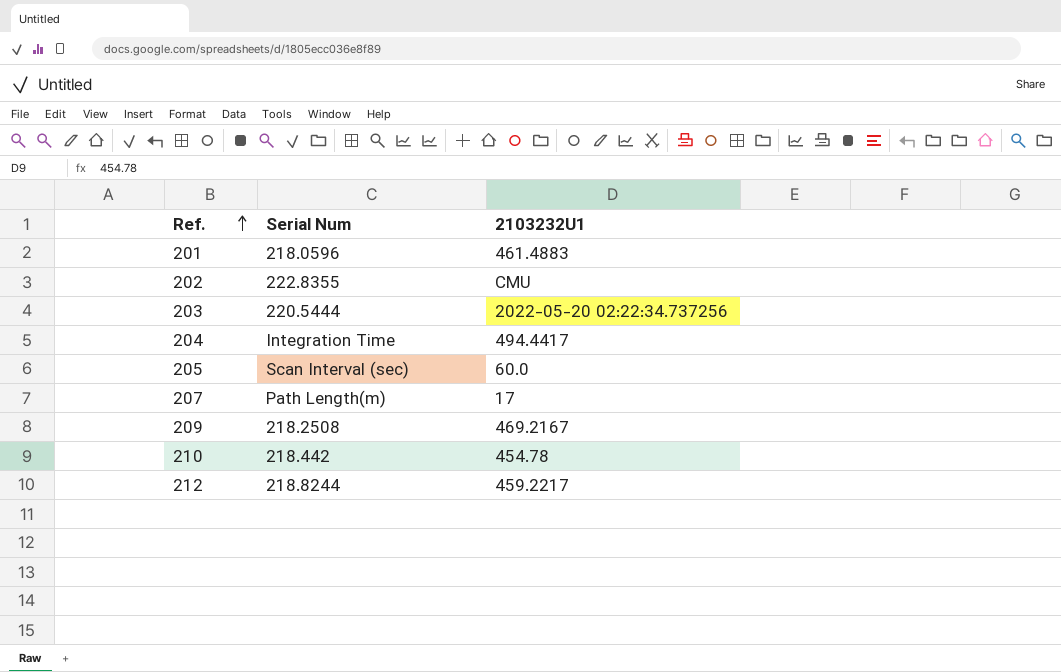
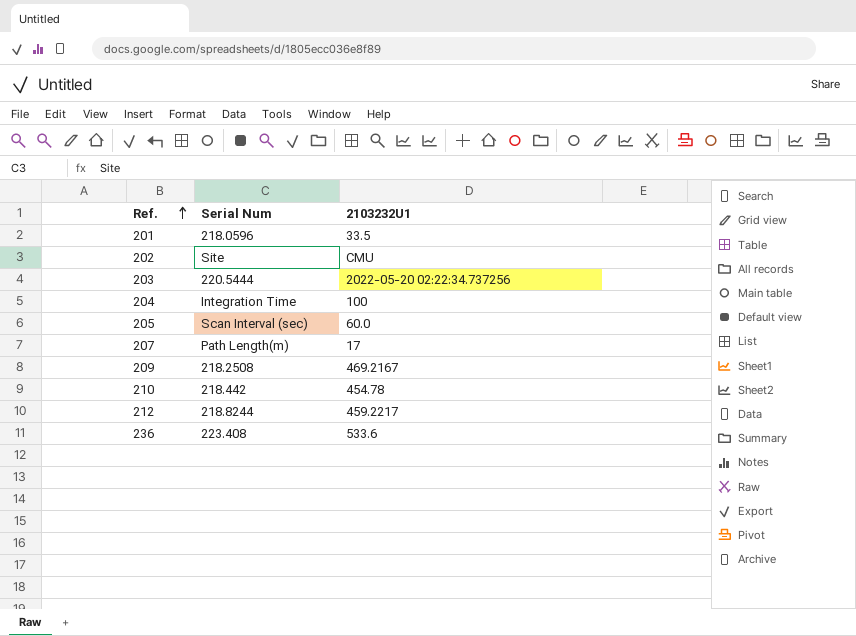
201 | 2103232U1: 461.4883 -> 33.5
202 | Serial Num: 222.8355 -> Site
204 | 2103232U1: 494.4417 -> 100
row 236: none -> 223.408 | 533.6

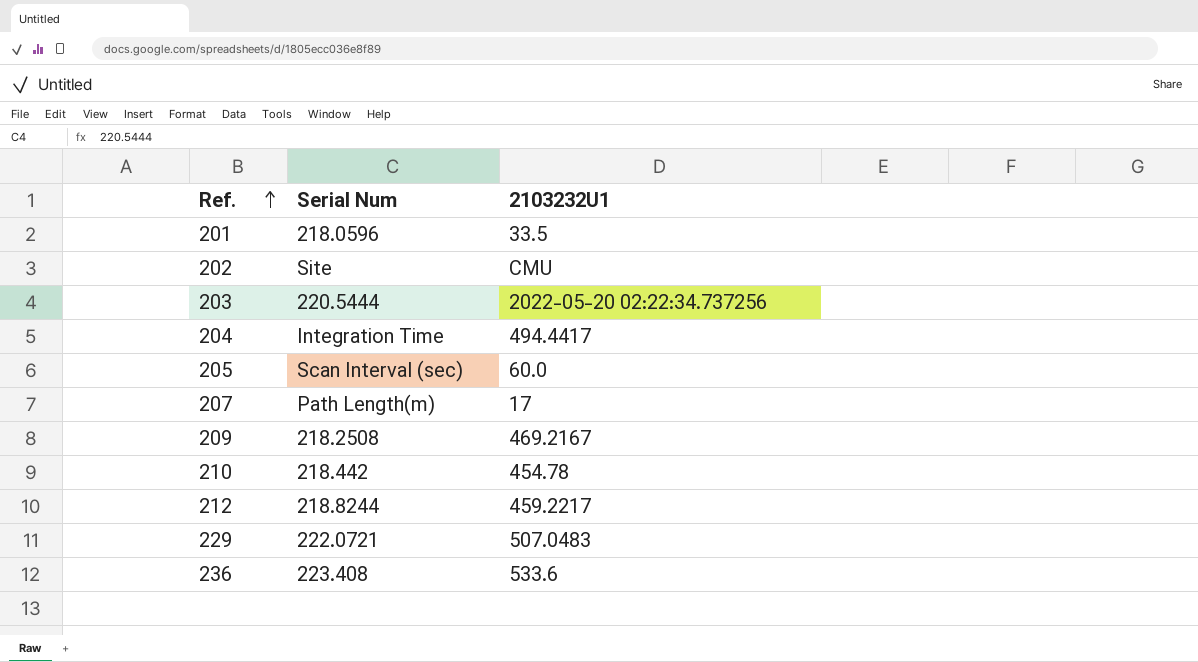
204 | 2103232U1: 100 -> 494.4417
row 229: none -> 222.0721 | 507.0483

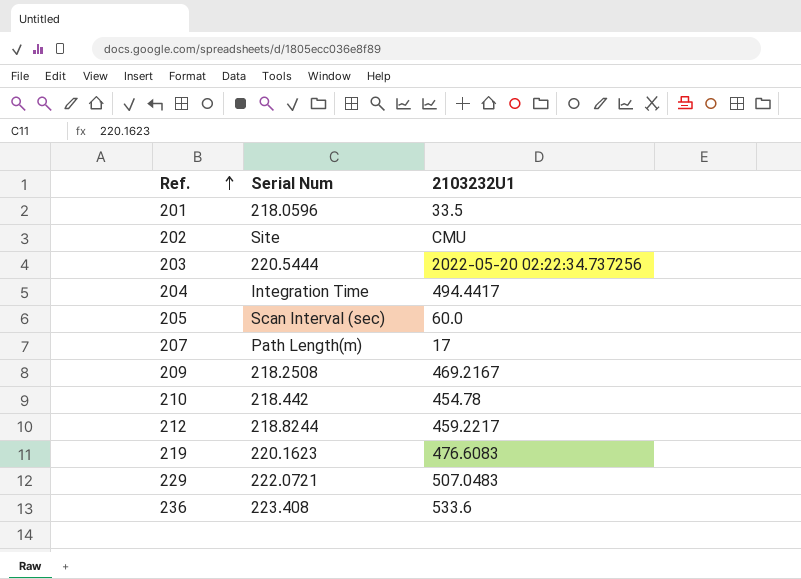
row 219: none -> 220.1623 | 476.6083

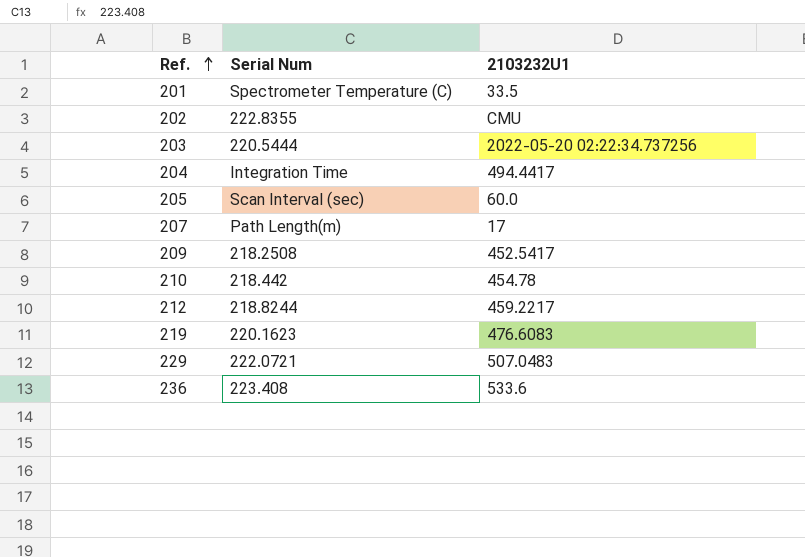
201 | Serial Num: 218.0596 -> Spectrometer Temperature (C)
202 | Serial Num: Site -> 222.8355
209 | 2103232U1: 469.2167 -> 452.5417

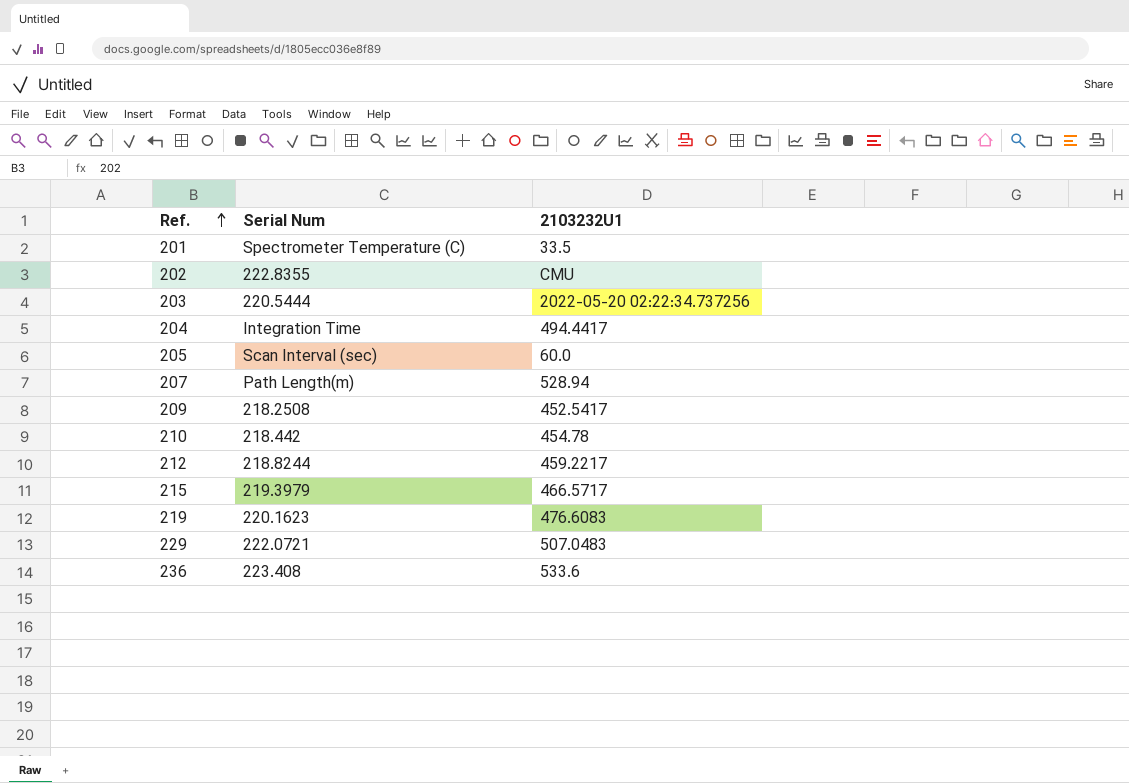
207 | 2103232U1: 17 -> 528.94
row 215: none -> 219.3979 | 466.5717

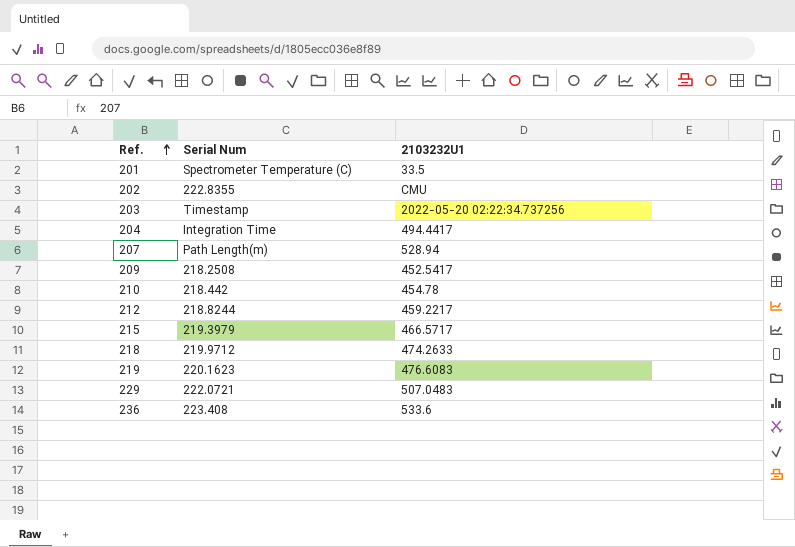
row 205: Scan Interval (sec) | 60.0 -> none
203 | Serial Num: 220.5444 -> Timestamp
row 218: none -> 219.9712 | 474.2633

